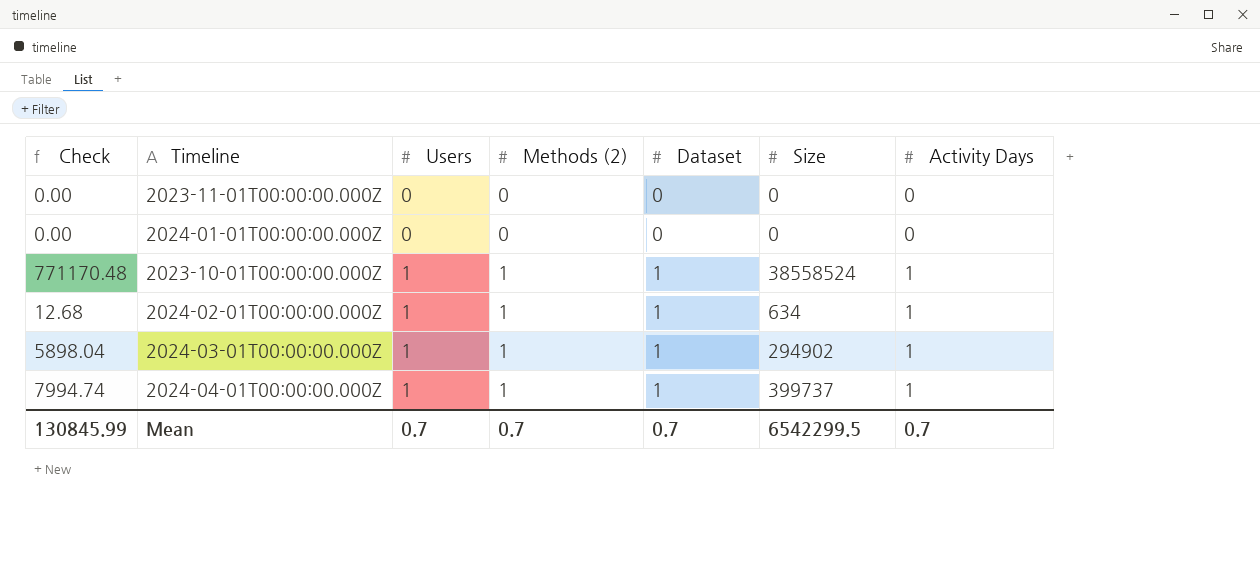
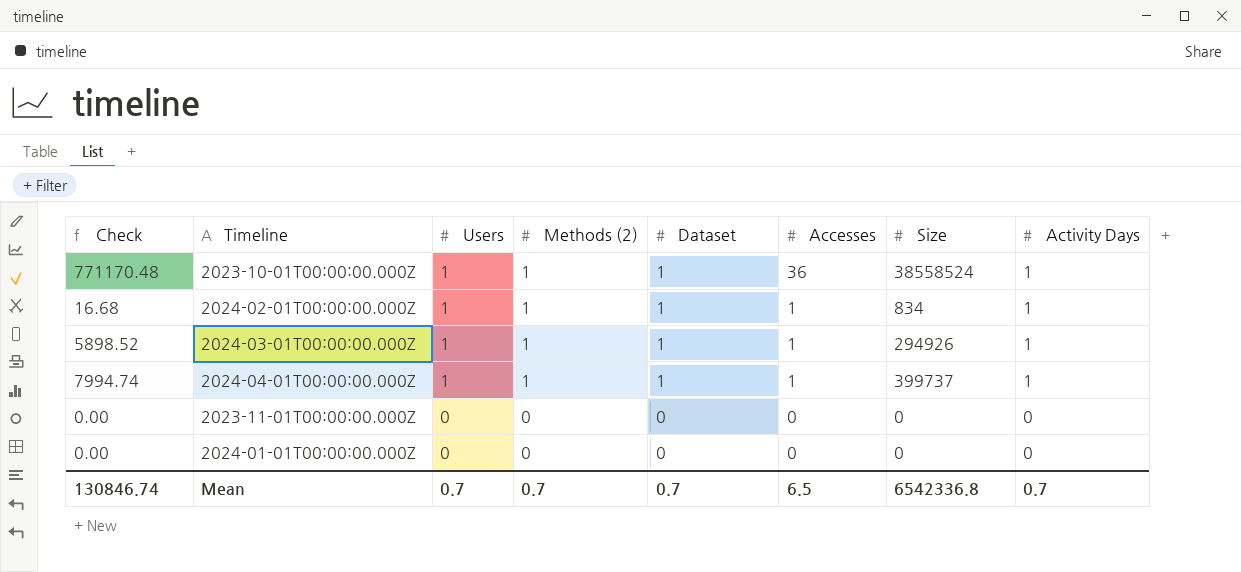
row order: Users ascending -> Users descending
column Accesses | position: none -> 6
2024-02-01T00:00:00.000Z | Check: 12.68 -> 16.68
2024-02-01T00:00:00.000Z | Size: 634 -> 834
2024-03-01T00:00:00.000Z | Check: 5898.04 -> 5898.52
2024-03-01T00:00:00.000Z | Size: 294902 -> 294926
Mean | Check: 130845.99 -> 130846.74
Mean | Size: 6542299.5 -> 6542336.8

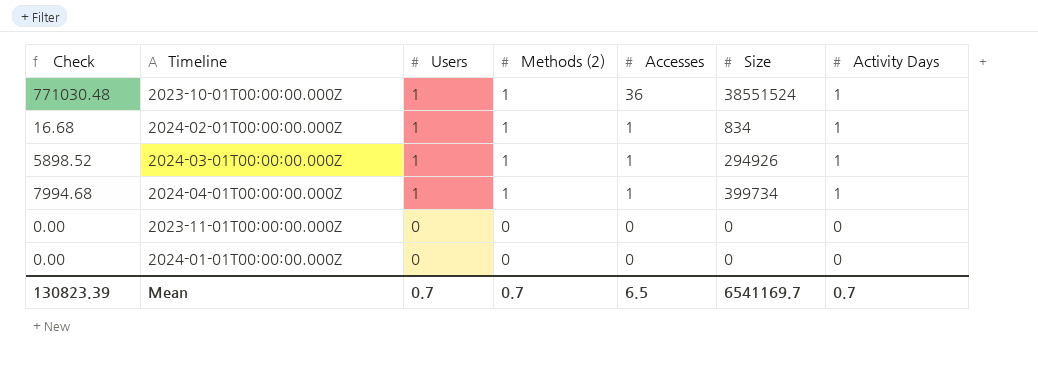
column Dataset | position: 5 -> none
2023-10-01T00:00:00.000Z | Check: 771170.48 -> 771030.48
2023-10-01T00:00:00.000Z | Size: 38558524 -> 38551524
2024-04-01T00:00:00.000Z | Check: 7994.74 -> 7994.68
2024-04-01T00:00:00.000Z | Size: 399737 -> 399734
Mean | Check: 130846.74 -> 130823.39
Mean | Size: 6542336.8 -> 6541169.7

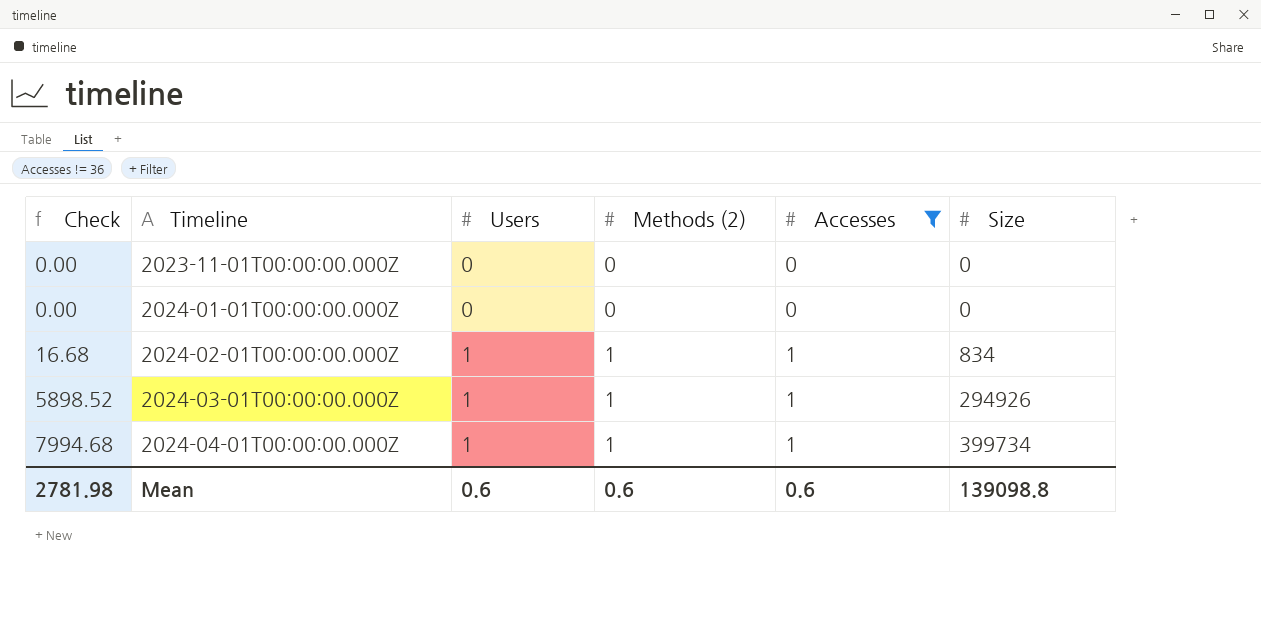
filter: none -> Accesses != 36
row order: Users descending -> Check ascending
column Activity Days | position: 7 -> none
Mean | Check: 130823.39 -> 2781.98
Mean | Users: 0.7 -> 0.6
Mean | Methods (2): 0.7 -> 0.6
Mean | Accesses: 6.5 -> 0.6
Mean | Size: 6541169.7 -> 139098.8

